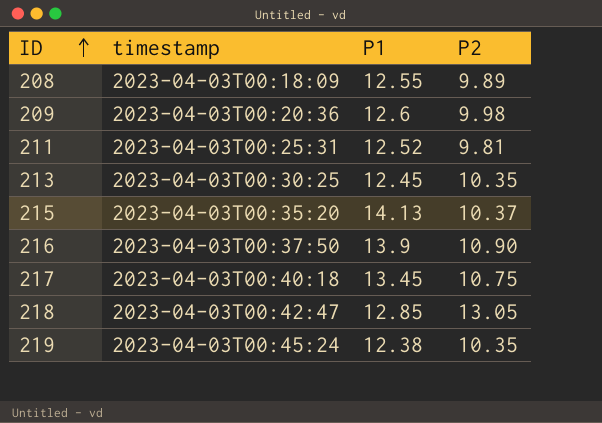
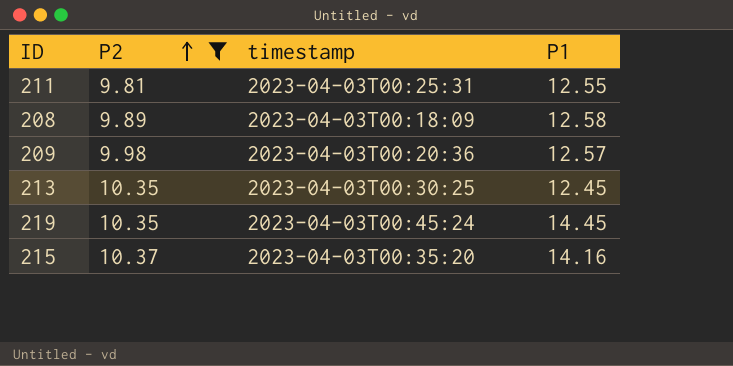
filter: none -> P2 <= 10.37
row order: ID ascending -> P2 ascending
column P2 | position: 4 -> 2
211 | P1: 12.52 -> 12.55
208 | P1: 12.55 -> 12.58
209 | P1: 12.6 -> 12.57
219 | P1: 12.38 -> 14.45
215 | P1: 14.13 -> 14.16

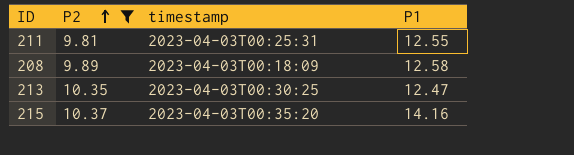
row 209: 9.98 | 2023-04-03T00:20:36 | 12.57 -> none
row 219: 10.35 | 2023-04-03T00:45:24 | 14.45 -> none
213 | P1: 12.45 -> 12.47

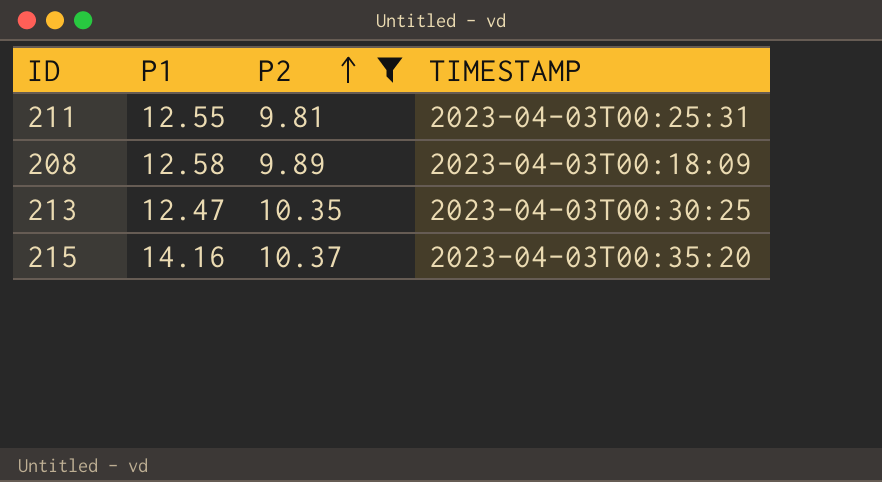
column P1 | position: 4 -> 2
column name: timestamp -> TIMESTAMP

